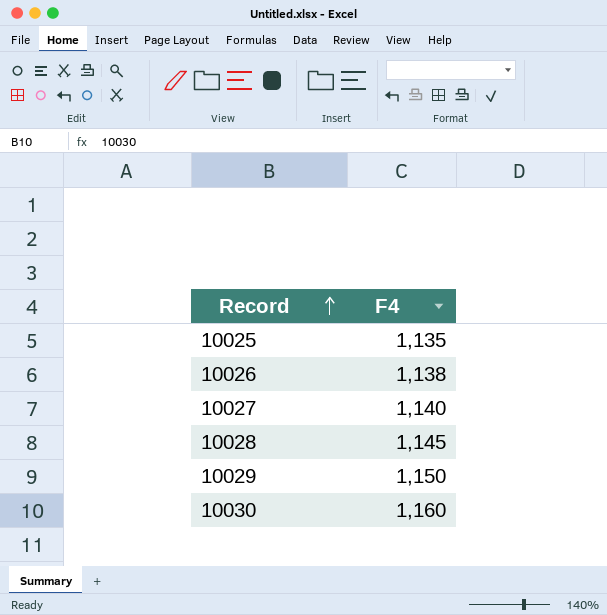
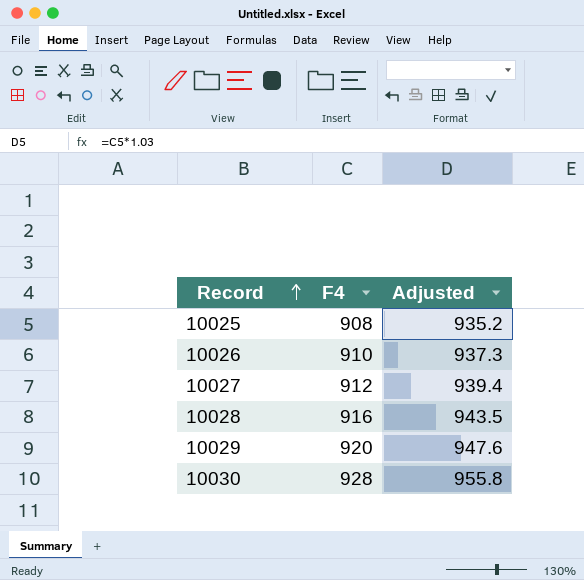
column Adjusted | formula: none -> [F4] * 1.03
10025 | F4: 1,135 -> 908
10026 | F4: 1,138 -> 910
10027 | F4: 1,140 -> 912
10028 | F4: 1,145 -> 916
10029 | F4: 1,150 -> 920
10030 | F4: 1,160 -> 928

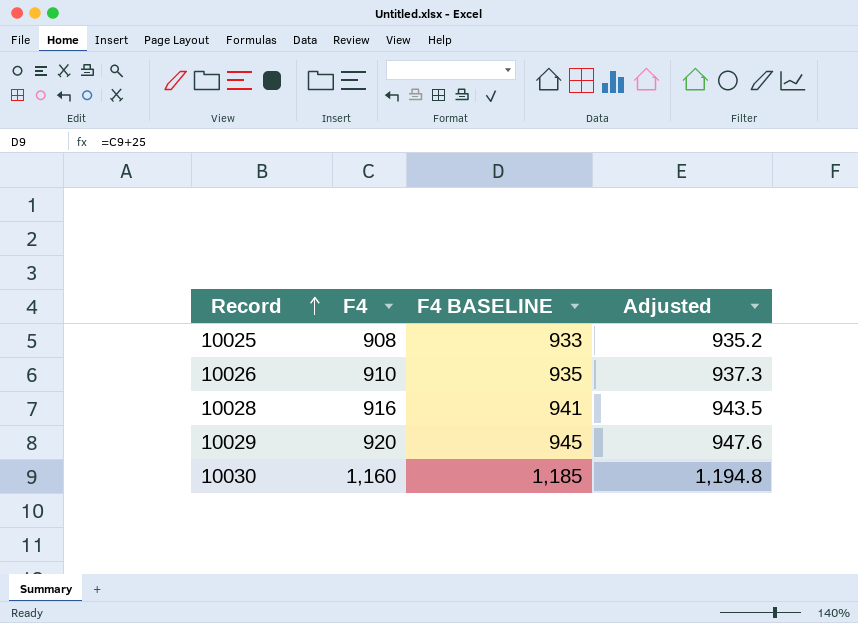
column F4 BASELINE | formula: none -> [F4] + 25
row 10027: 912 | 939.4 -> none
10030 | F4: 928 -> 1,160
10030 | Adjusted: 955.8 -> 1,194.8

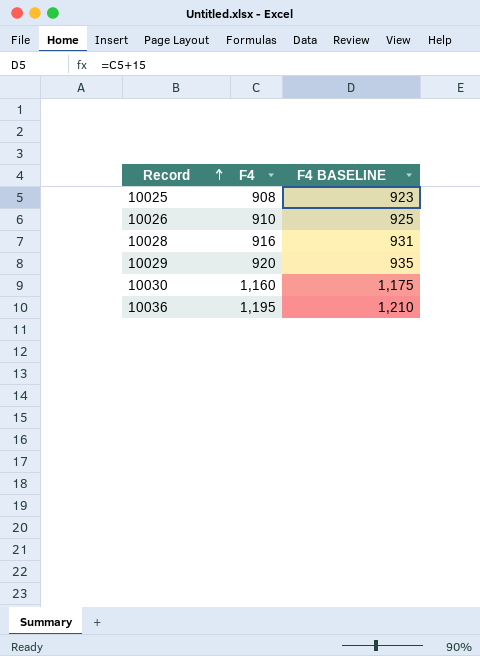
column Adjusted | formula: [F4] * 1.03 -> none
column F4 BASELINE | formula: [F4] + 25 -> [F4] + 15
row 10036: none -> 1,195 | 1,210

